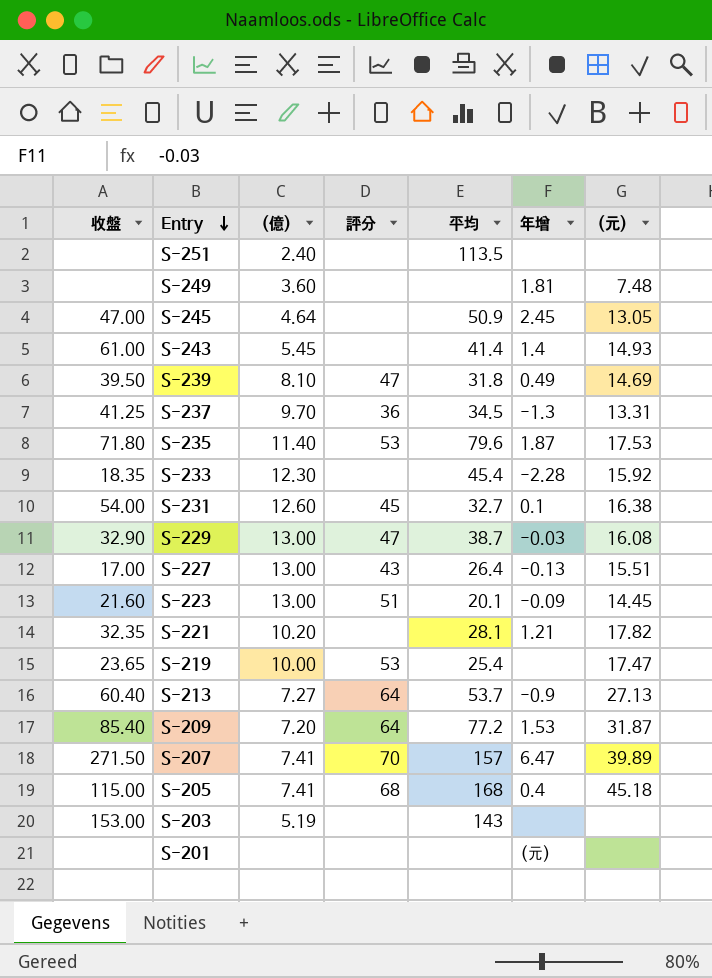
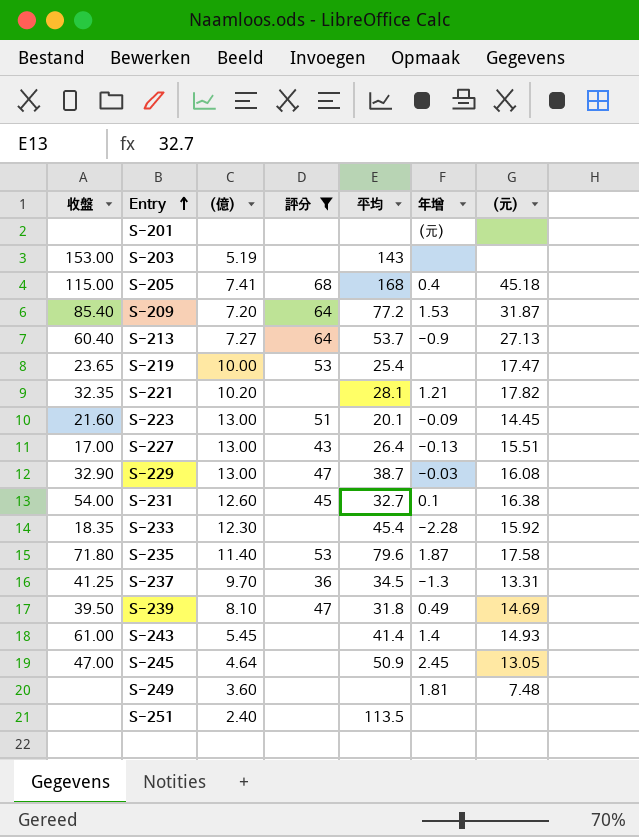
filter: none -> 評分 != 70
row order: Entry descending -> Entry ascending
S-235 | (元): 17.53 -> 17.58

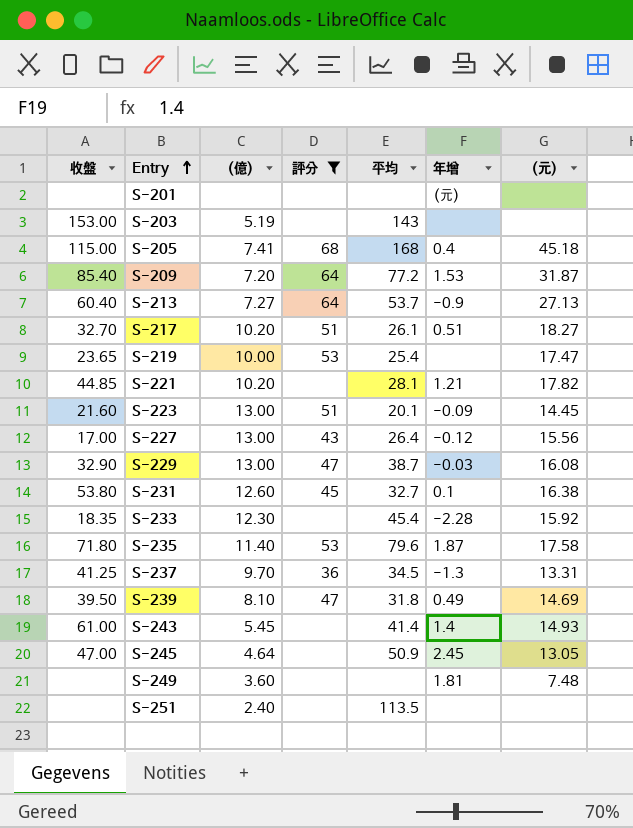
row S-217: none -> 32.70 | 10.20 | 51 | 26.1 | 0.51 | 18.27
S-221 | 收盤: 32.35 -> 44.85
S-227 | 年增: -0.13 -> -0.12
S-227 | (元): 15.51 -> 15.56
S-231 | 收盤: 54.00 -> 53.80

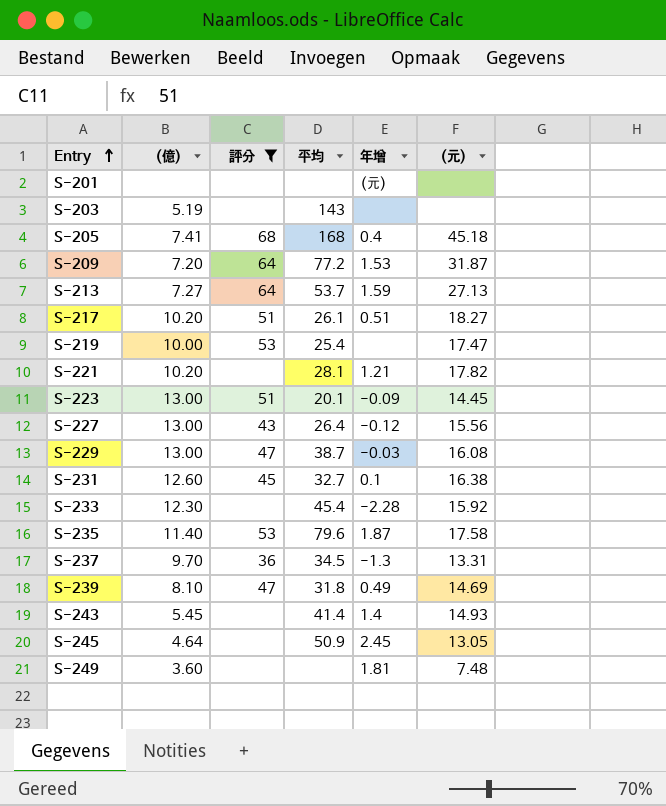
column 收盤 | position: 1 -> none
row S-251: none | 2.40 | none | 113.5 | none | none -> none
S-213 | 年增: -0.9 -> 1.59

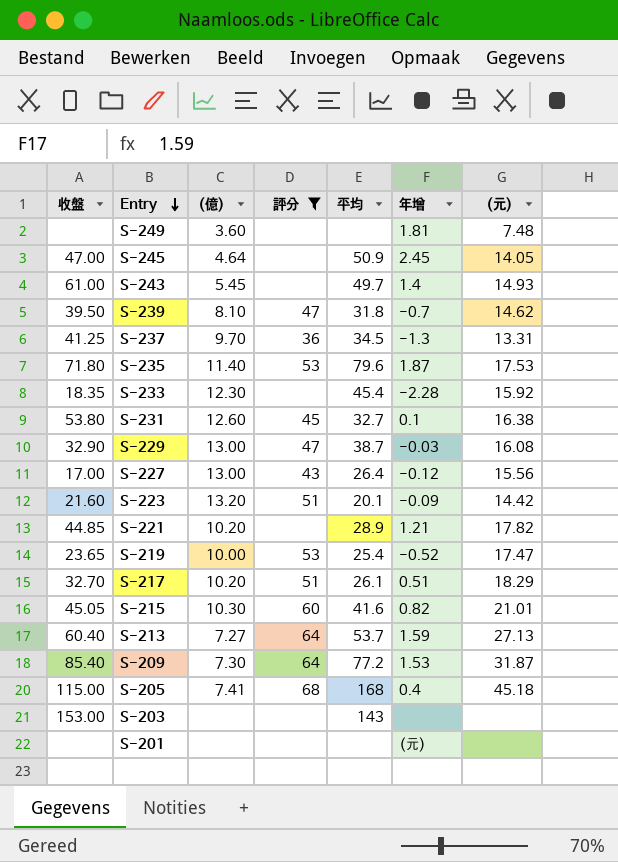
row order: Entry ascending -> Entry descending
column 收盤 | position: none -> 1
S-245 | (元): 13.05 -> 14.05
S-243 | 平均: 41.4 -> 49.7
S-239 | 年增: 0.49 -> -0.7
S-239 | (元): 14.69 -> 14.62
S-235 | (元): 17.58 -> 17.53
S-223 | (億): 13.00 -> 13.20
S-223 | (元): 14.45 -> 14.42
S-221 | 平均: 28.1 -> 28.9
S-219 | 年增: none -> -0.52
S-217 | (元): 18.27 -> 18.29
row S-215: none -> 45.05 | 10.30 | 60 | 41.6 | 0.82 | 21.01
S-209 | (億): 7.20 -> 7.30
S-203 | (億): 5.19 -> none

